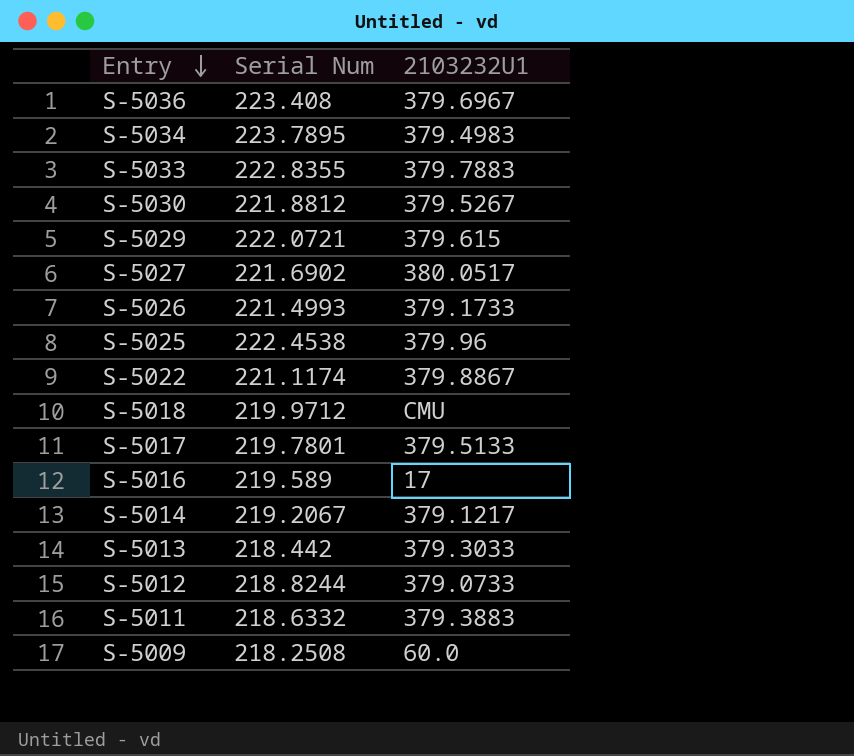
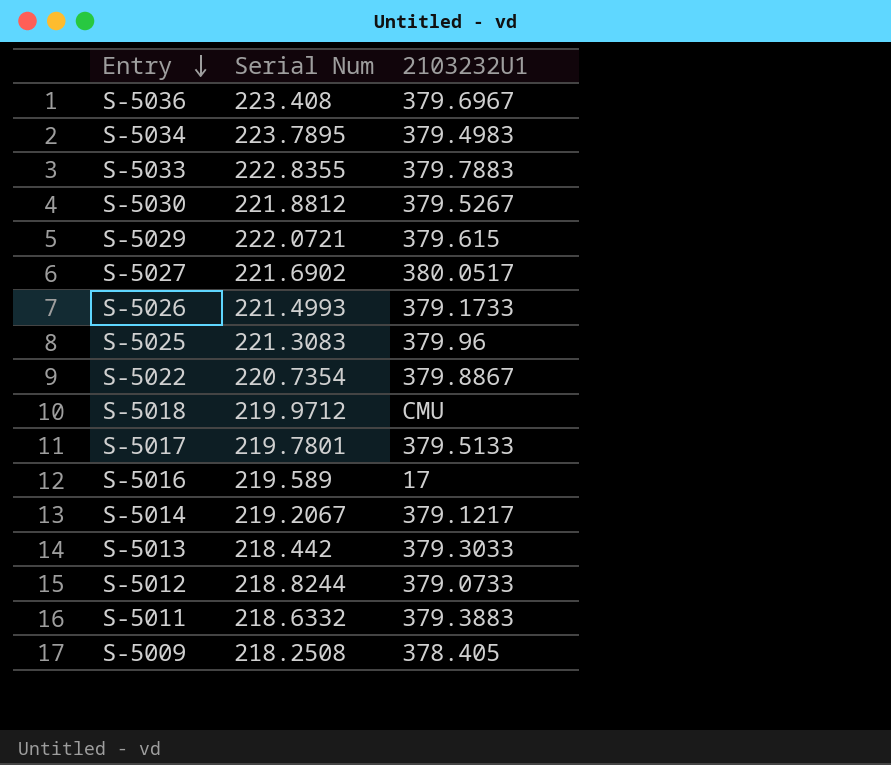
S-5025 | Serial Num: 222.4538 -> 221.3083
S-5022 | Serial Num: 221.1174 -> 220.7354
S-5009 | 2103232U1: 60.0 -> 378.405

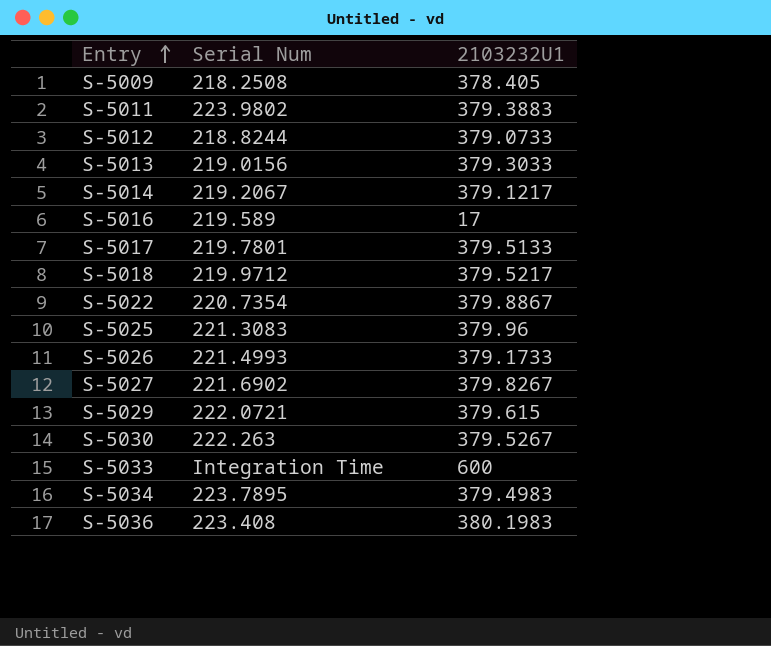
row order: Entry descending -> Entry ascending
S-5011 | Serial Num: 218.6332 -> 223.9802
S-5013 | Serial Num: 218.442 -> 219.0156
S-5018 | 2103232U1: CMU -> 379.5217
S-5027 | 2103232U1: 380.0517 -> 379.8267
S-5030 | Serial Num: 221.8812 -> 222.263
S-5033 | Serial Num: 222.8355 -> Integration Time
S-5033 | 2103232U1: 379.7883 -> 600
S-5036 | 2103232U1: 379.6967 -> 380.1983

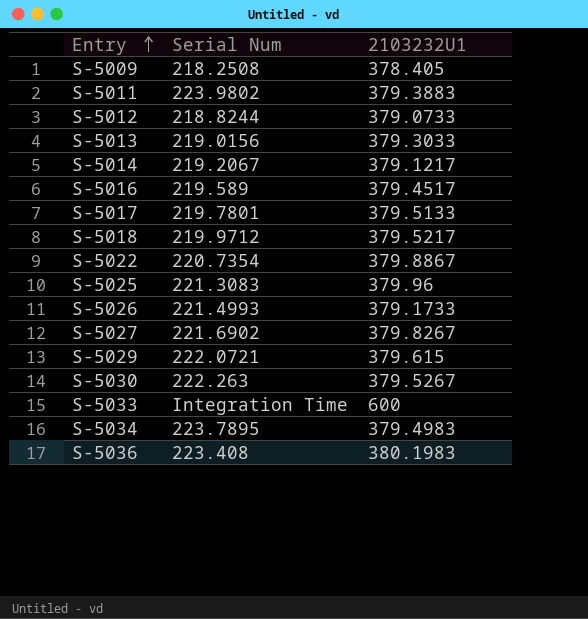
S-5016 | 2103232U1: 17 -> 379.4517

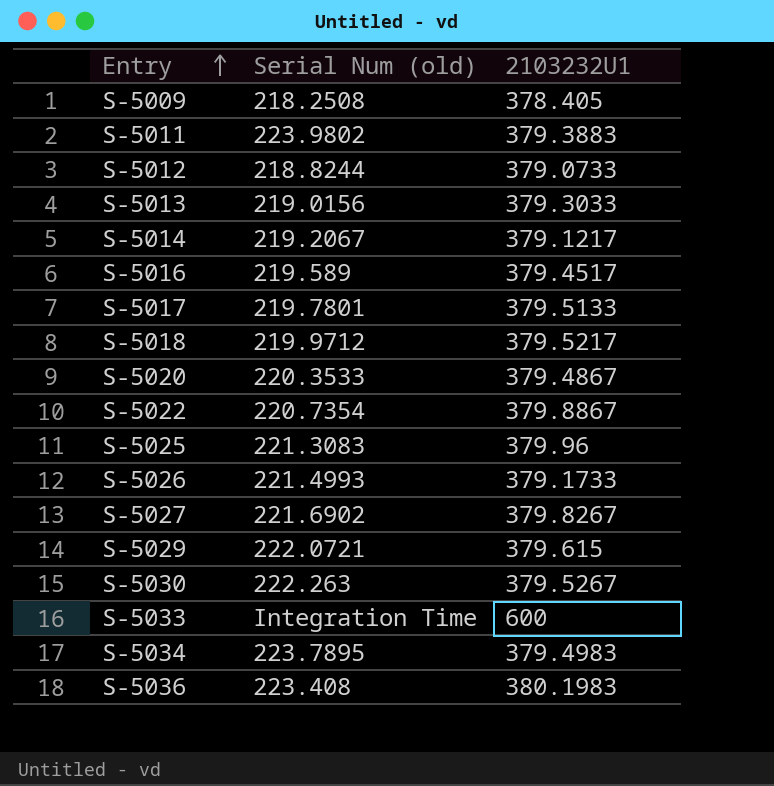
column name: Serial Num -> Serial Num (old)
row S-5020: none -> 220.3533 | 379.4867

